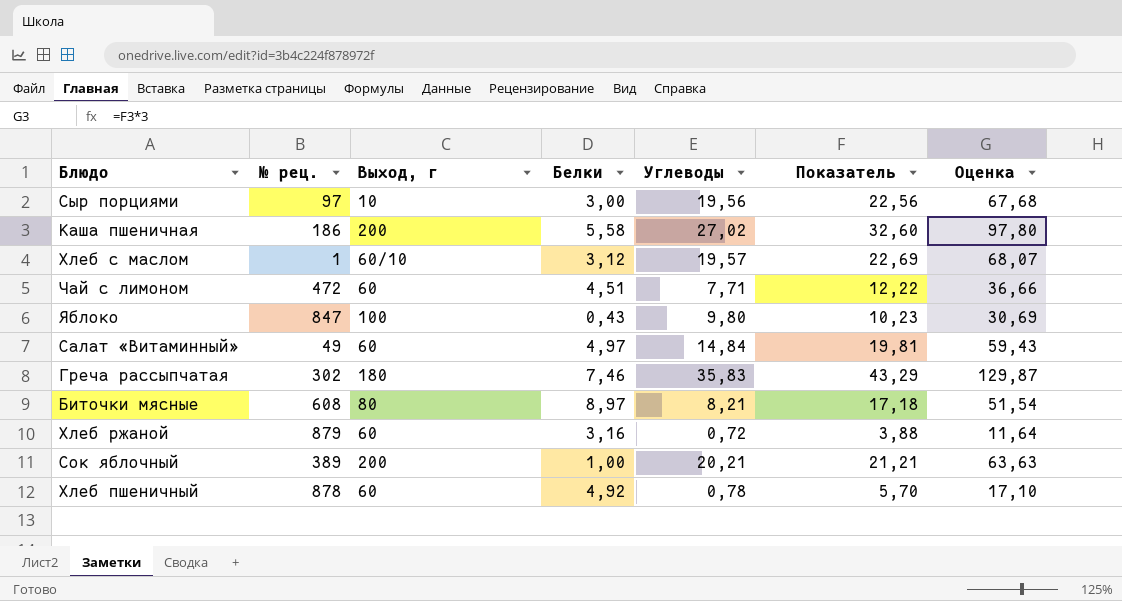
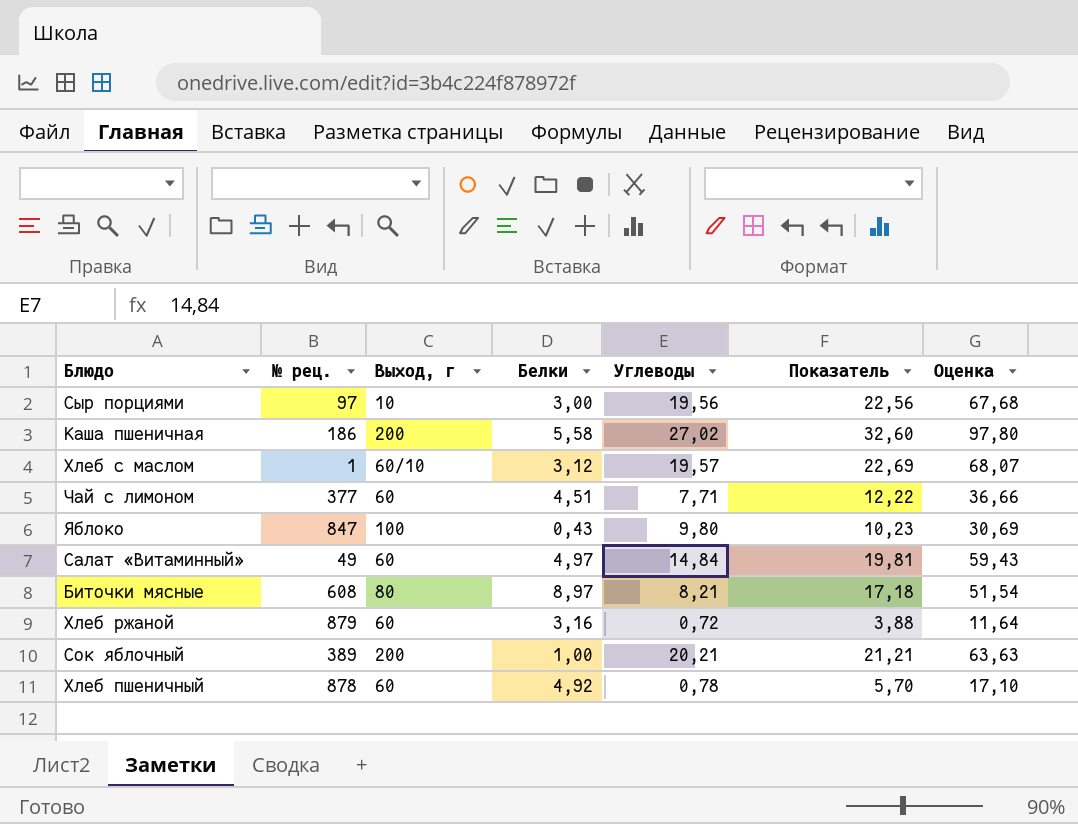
row Греча рассыпчатая: 302 | 180 | 7,46 | 35,83 | 43,29 | 129,87 -> none
Чай с лимоном | № рец.: 472 -> 377

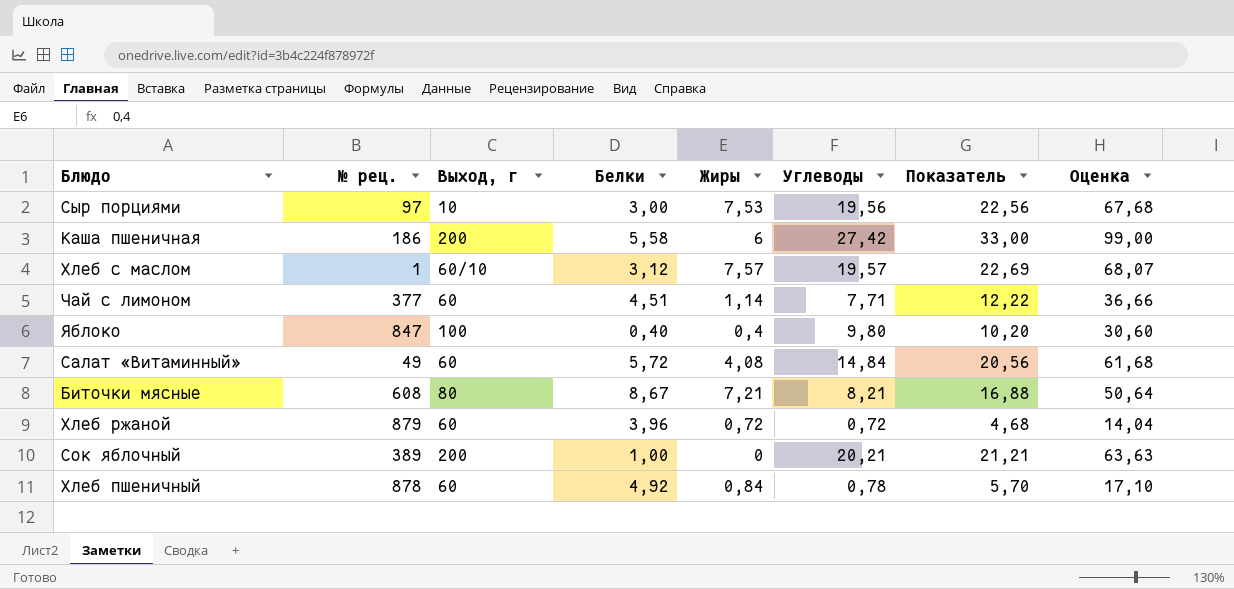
column Жиры | position: none -> 5
Каша пшеничная | Углеводы: 27,02 -> 27,42
Каша пшеничная | Показатель: 32,60 -> 33,00
Каша пшеничная | Оценка: 97,80 -> 99,00
Яблоко | Белки: 0,43 -> 0,40
Яблоко | Показатель: 10,23 -> 10,20
Яблоко | Оценка: 30,69 -> 30,60
Салат «Витаминный» | Белки: 4,97 -> 5,72
Салат «Витаминный» | Показатель: 19,81 -> 20,56
Салат «Витаминный» | Оценка: 59,43 -> 61,68
Биточки мясные | Белки: 8,97 -> 8,67
Биточки мясные | Показатель: 17,18 -> 16,88
Биточки мясные | Оценка: 51,54 -> 50,64
Хлеб ржаной | Белки: 3,16 -> 3,96
Хлеб ржаной | Показатель: 3,88 -> 4,68
Хлеб ржаной | Оценка: 11,64 -> 14,04

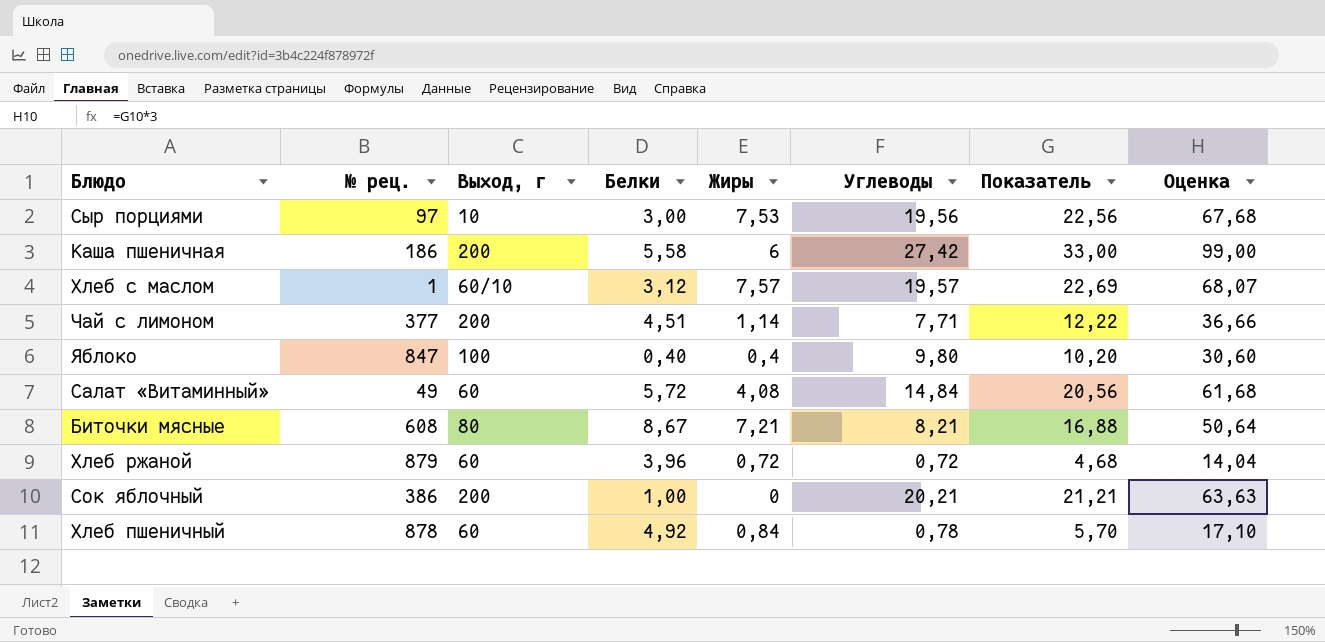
Чай с лимоном | Выход, г: 60 -> 200
Сок яблочный | № рец.: 389 -> 386

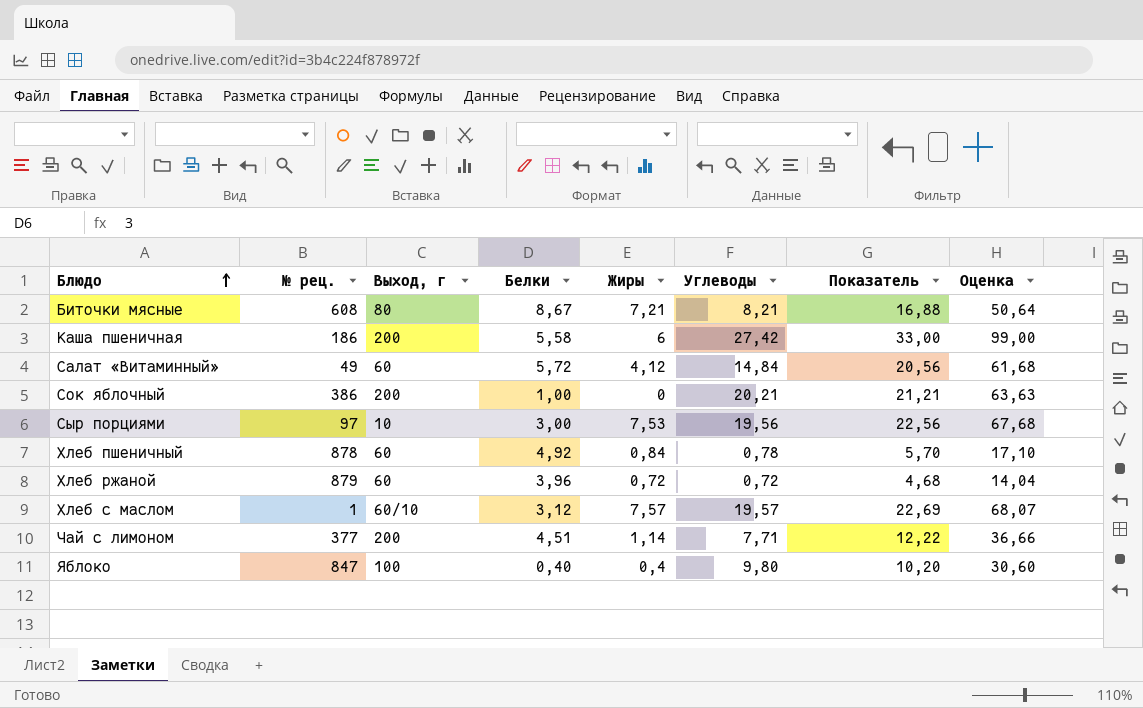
row order: none -> Блюдо ascending
Салат «Витаминный» | Жиры: 4,08 -> 4,12

